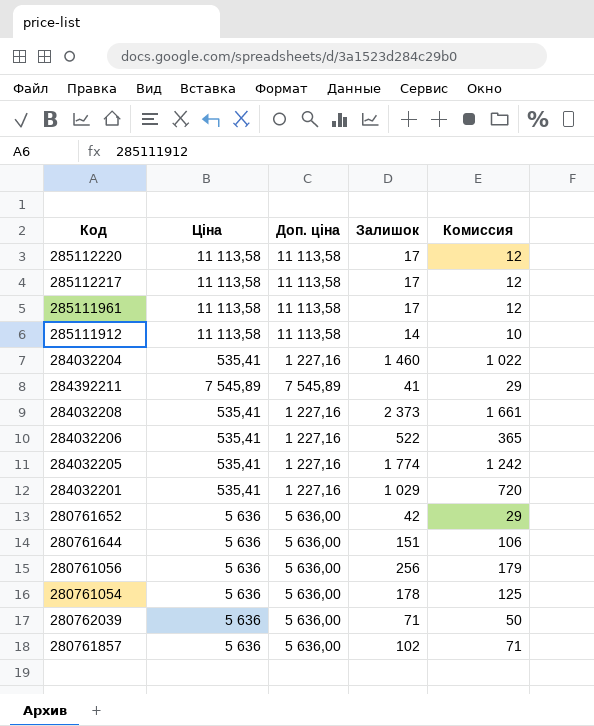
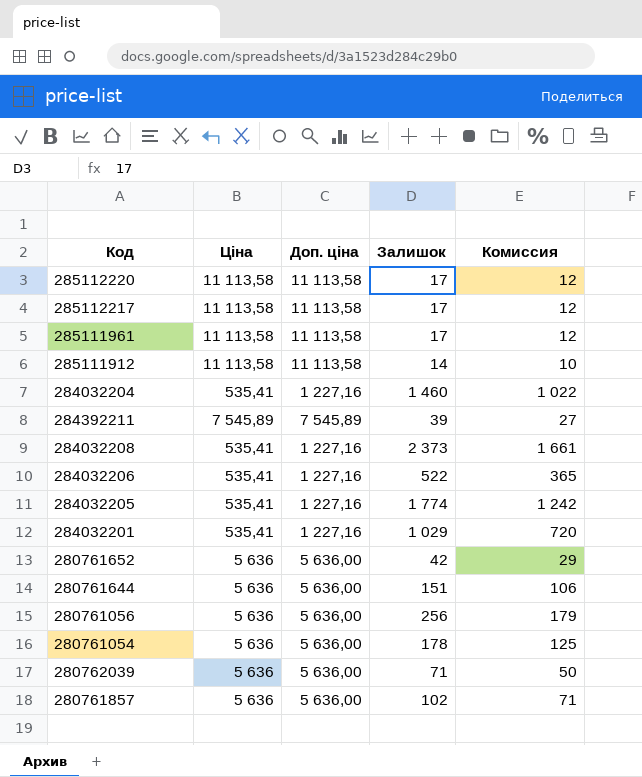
284392211 | Залишок: 41 -> 39
284392211 | Комиссия: 29 -> 27

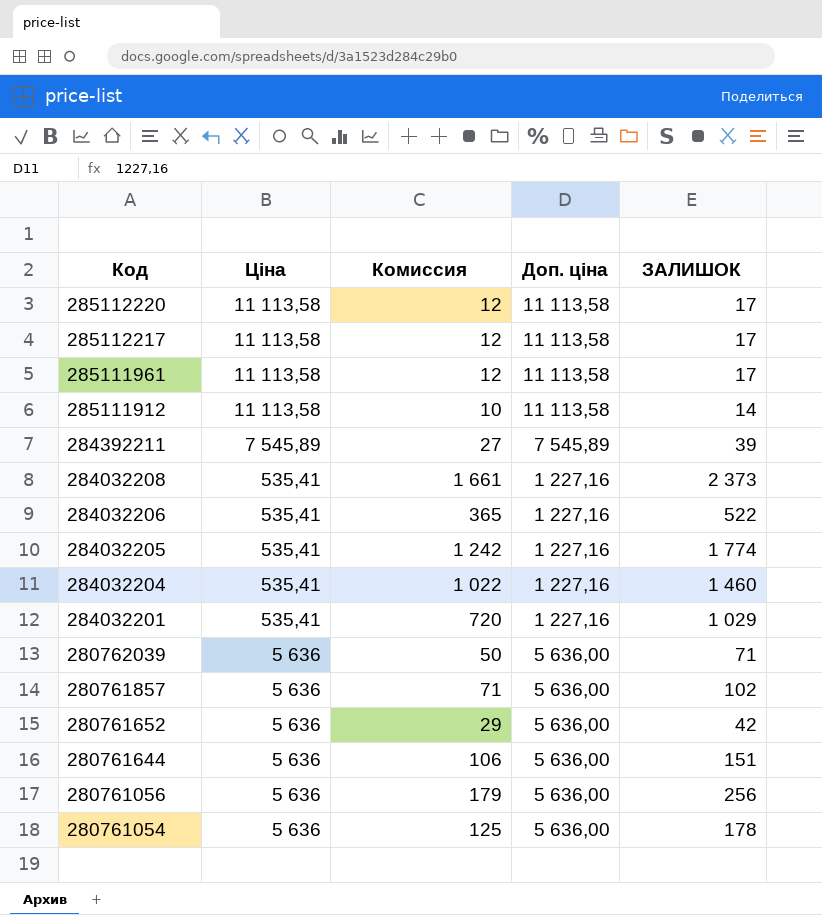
row order: none -> Код descending
column Комиссия | position: 5 -> 3
column name: Залишок -> ЗАЛИШОК

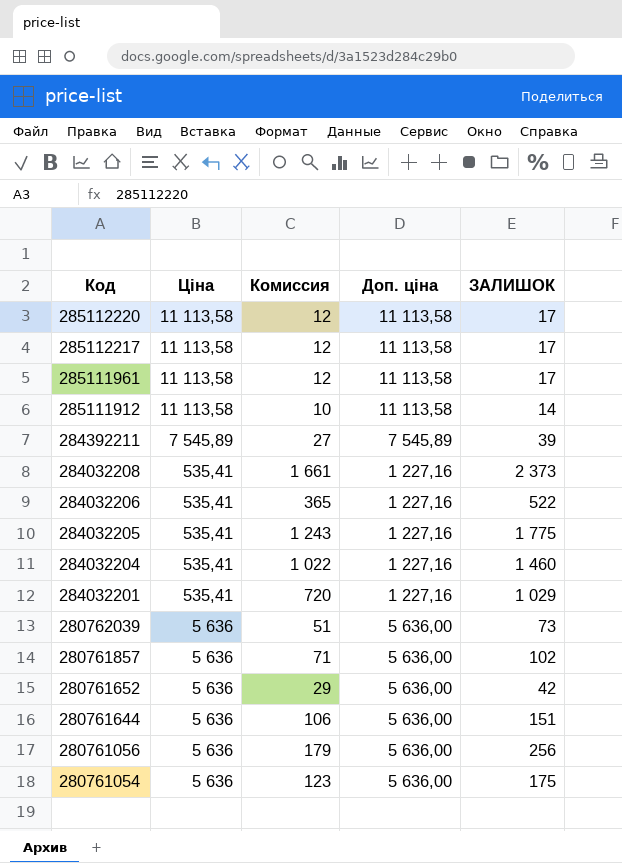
284032205 | Комиссия: 1 242 -> 1 243
284032205 | ЗАЛИШОК: 1 774 -> 1 775
280762039 | Комиссия: 50 -> 51
280762039 | ЗАЛИШОК: 71 -> 73
280761054 | Комиссия: 125 -> 123
280761054 | ЗАЛИШОК: 178 -> 175

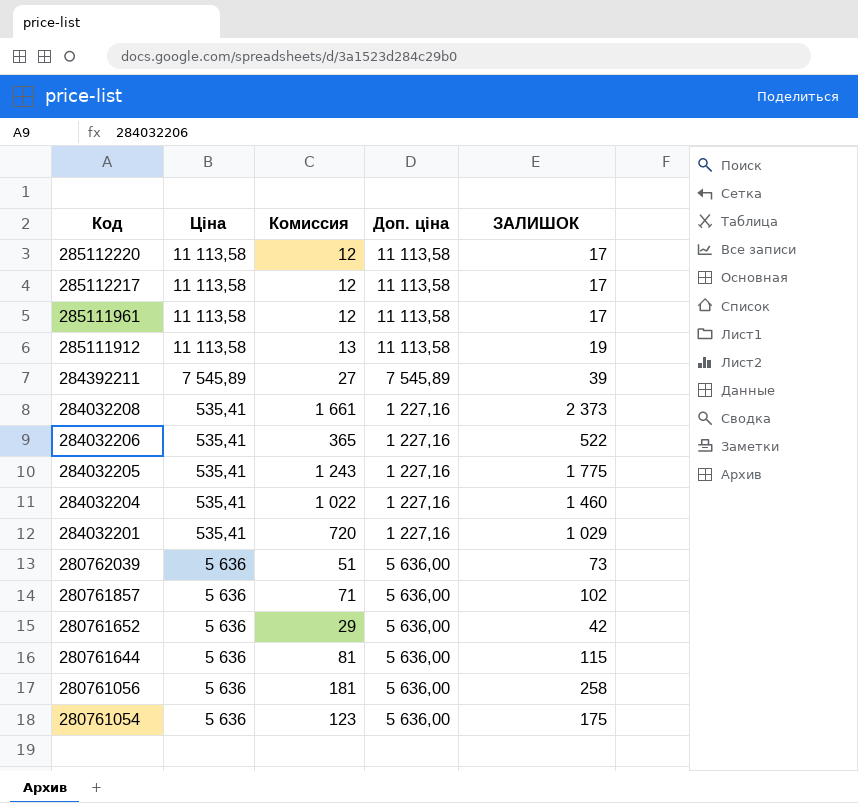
285111912 | Комиссия: 10 -> 13
285111912 | ЗАЛИШОК: 14 -> 19
280761644 | Комиссия: 106 -> 81
280761644 | ЗАЛИШОК: 151 -> 115
280761056 | Комиссия: 179 -> 181
280761056 | ЗАЛИШОК: 256 -> 258

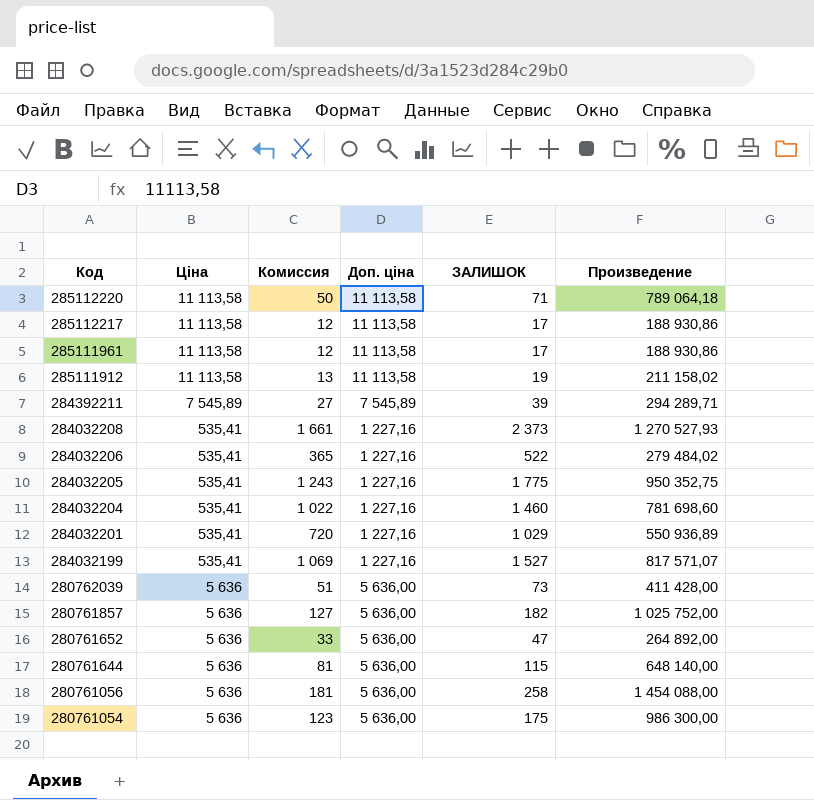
column Произведение | formula: none -> [Ціна] * [ЗАЛИШОК]
285112220 | Комиссия: 12 -> 50
285112220 | ЗАЛИШОК: 17 -> 71
row 284032199: none -> 535,41 | 1 069 | 1 227,16 | 1 527 | 817 571,07
280761857 | Комиссия: 71 -> 127
280761857 | ЗАЛИШОК: 102 -> 182
280761652 | Комиссия: 29 -> 33
280761652 | ЗАЛИШОК: 42 -> 47

